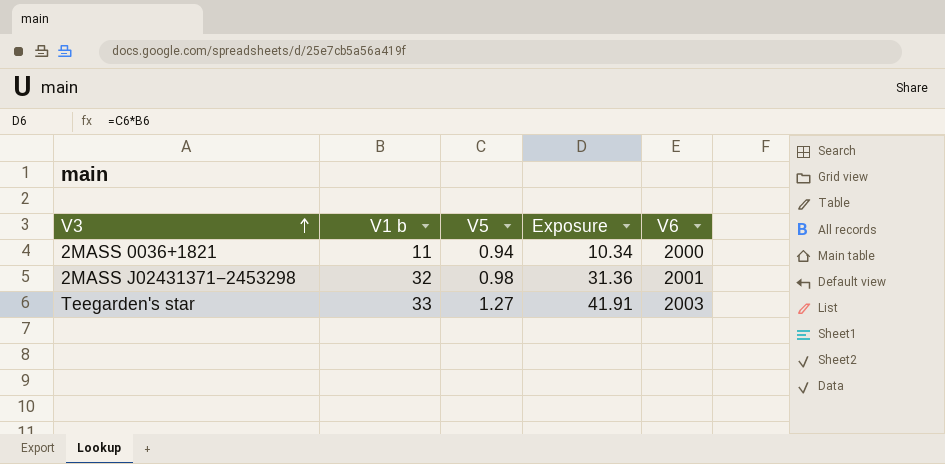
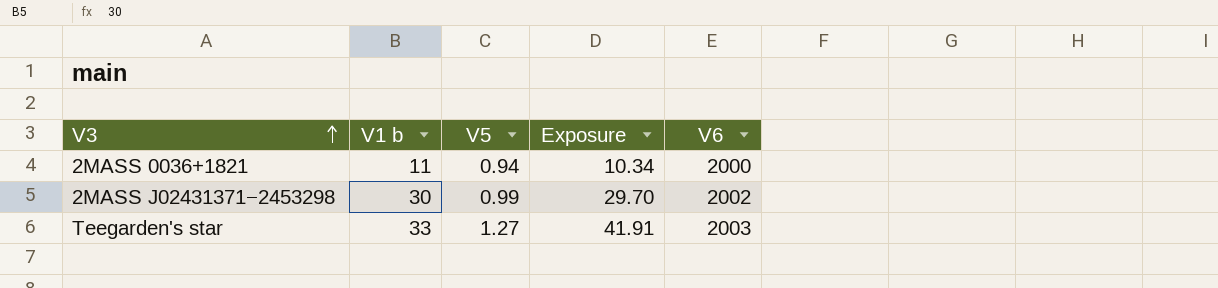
2MASS J02431371−2453298 | V1 b: 32 -> 30
2MASS J02431371−2453298 | V5: 0.98 -> 0.99
2MASS J02431371−2453298 | Exposure: 31.36 -> 29.70
2MASS J02431371−2453298 | V6: 2001 -> 2002

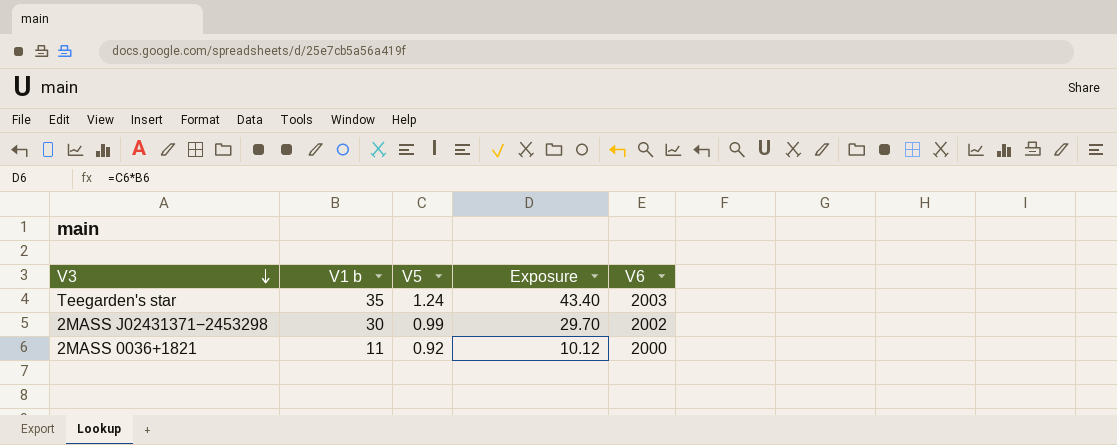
row order: V3 ascending -> V3 descending
Teegarden's star | V1 b: 33 -> 35
Teegarden's star | V5: 1.27 -> 1.24
Teegarden's star | Exposure: 41.91 -> 43.40
2MASS 0036+1821 | V5: 0.94 -> 0.92
2MASS 0036+1821 | Exposure: 10.34 -> 10.12

